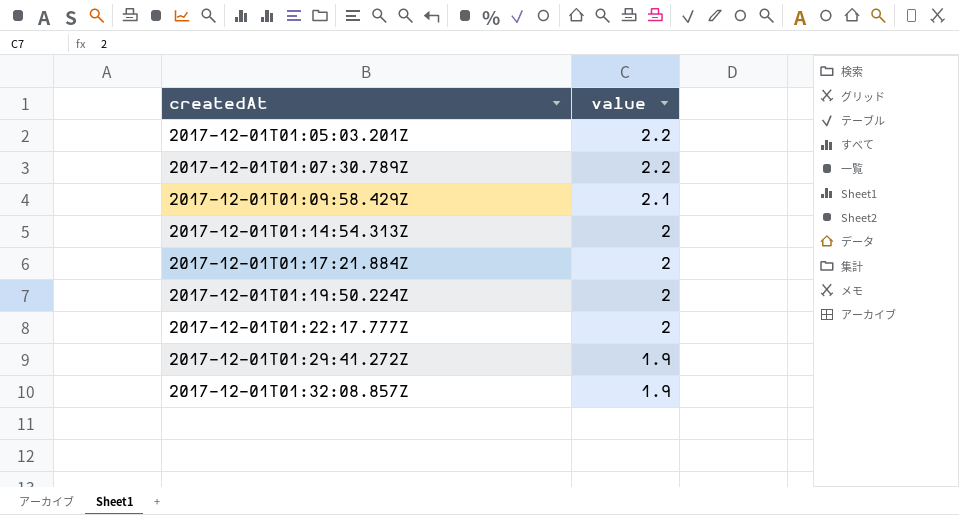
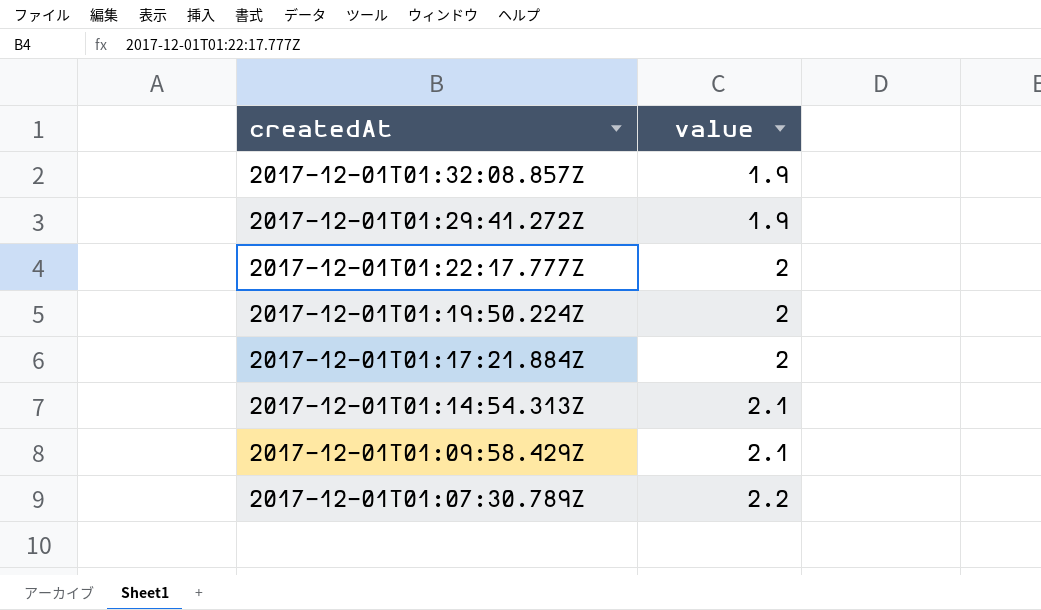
row order: createdAt ascending -> createdAt descending
row 2017-12-01T01:05:03.201Z: 2.2 -> none
2017-12-01T01:14:54.313Z | value: 2 -> 2.1

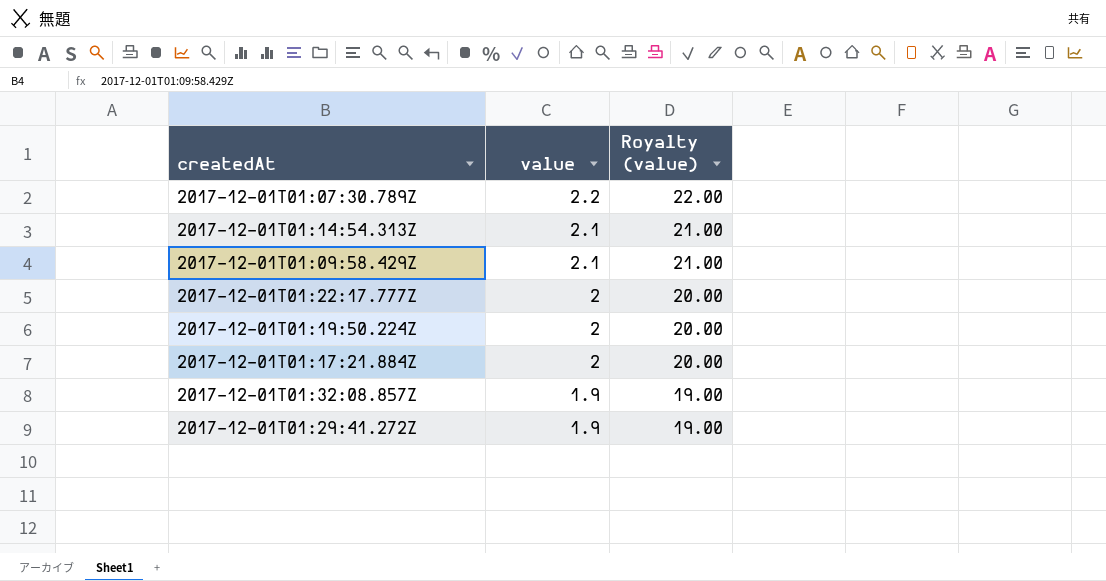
row order: createdAt descending -> value descending
column Royalty (value) | formula: none -> [value] * 10

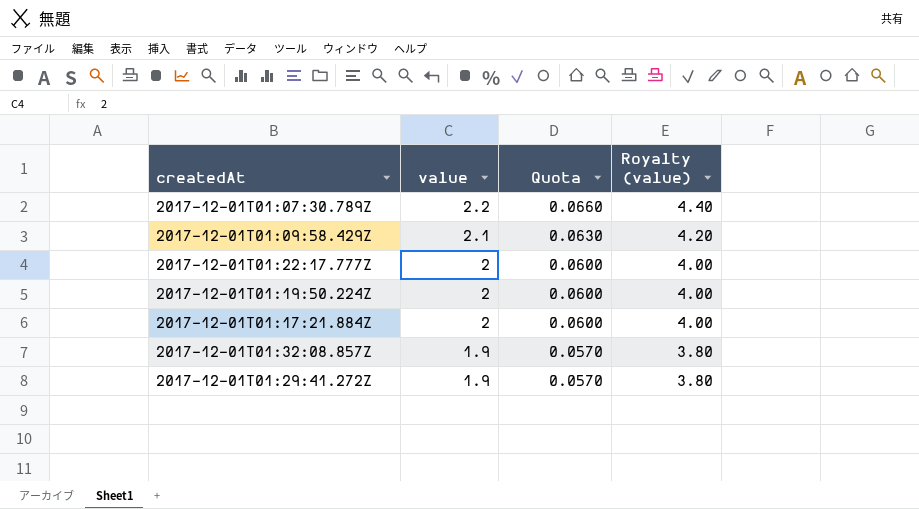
column Quota | formula: none -> [value] * 0.03
column Royalty (value) | formula: [value] * 10 -> [value] * 2
row 2017-12-01T01:14:54.313Z: 2.1 | 21.00 -> none

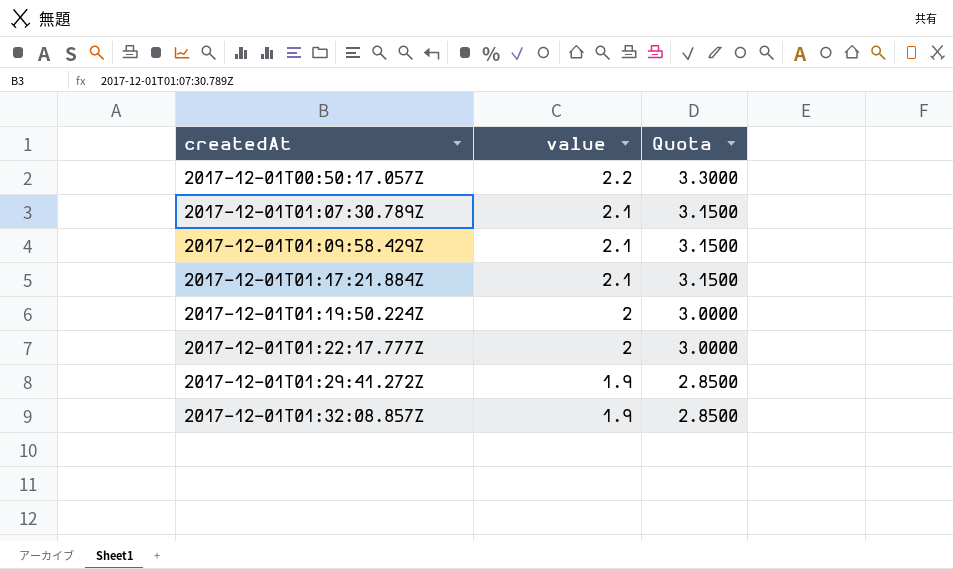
row order: value descending -> createdAt ascending
column Royalty (value) | formula: [value] * 2 -> none
column Quota | formula: [value] * 0.03 -> [value] * 1.5
row 2017-12-01T00:50:17.057Z: none -> 2.2 | 3.3000
2017-12-01T01:07:30.789Z | value: 2.2 -> 2.1
2017-12-01T01:17:21.884Z | value: 2 -> 2.1

